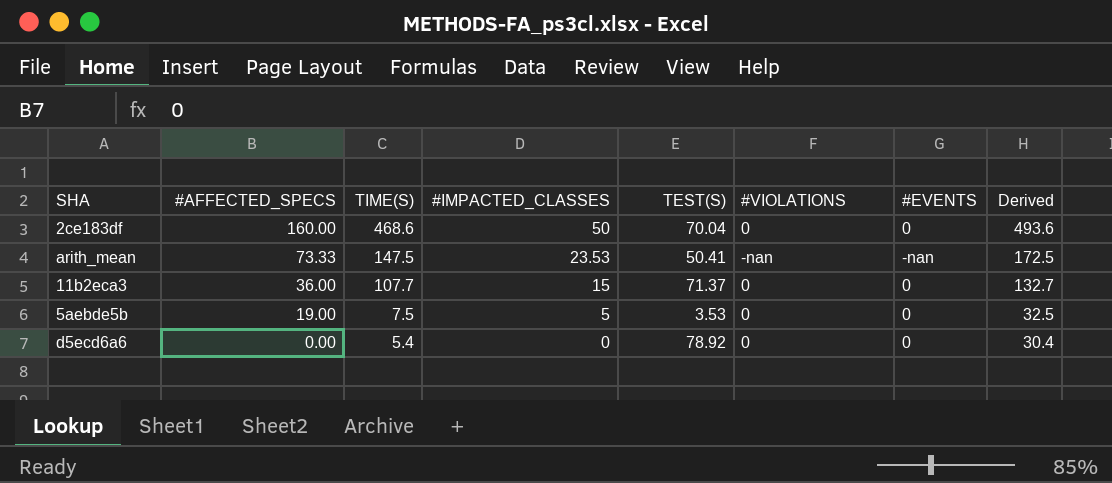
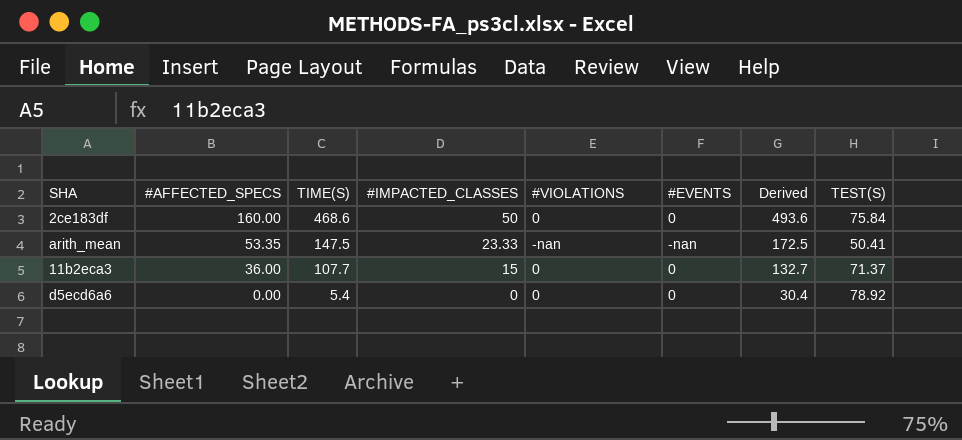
column TEST(S) | position: 5 -> 8
row 5aebde5b: 19.00 | 7.5 | 5 | 3.53 | 0 | 0 | 32.5 -> none
2ce183df | TEST(S): 70.04 -> 75.84
arith_mean | #AFFECTED_SPECS: 73.33 -> 53.35
arith_mean | #IMPACTED_CLASSES: 23.53 -> 23.33

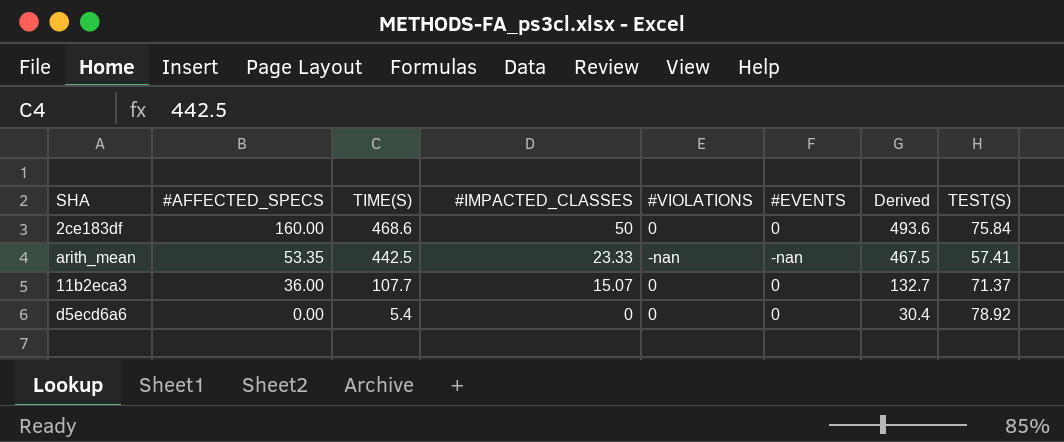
arith_mean | TIME(S): 147.5 -> 442.5
arith_mean | Derived: 172.5 -> 467.5
arith_mean | TEST(S): 50.41 -> 57.41
11b2eca3 | #IMPACTED_CLASSES: 15 -> 15.07

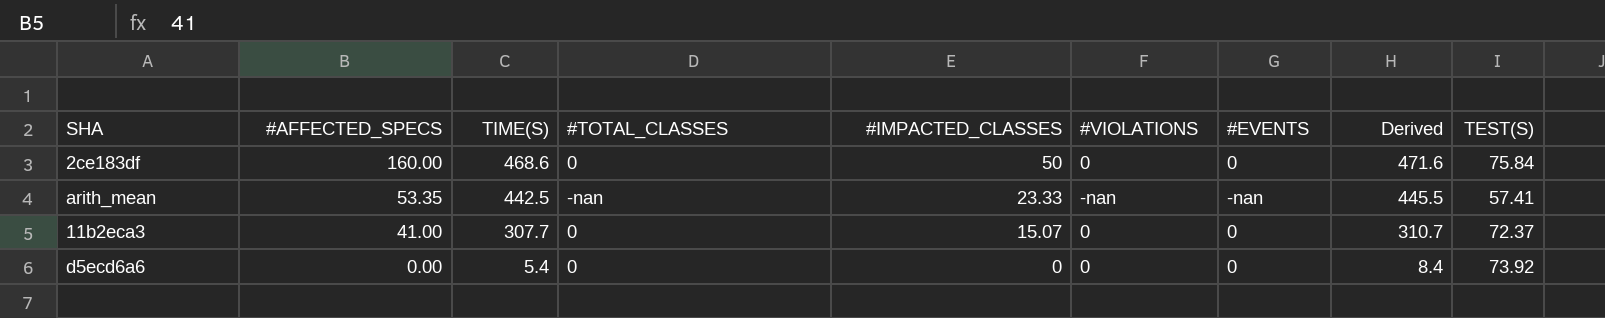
column #TOTAL_CLASSES | position: none -> 4
column Derived | formula: [TIME(S)] + 25 -> [TIME(S)] + 3
11b2eca3 | #AFFECTED_SPECS: 36.00 -> 41.00
11b2eca3 | TIME(S): 107.7 -> 307.7
11b2eca3 | TEST(S): 71.37 -> 72.37
d5ecd6a6 | TEST(S): 78.92 -> 73.92

